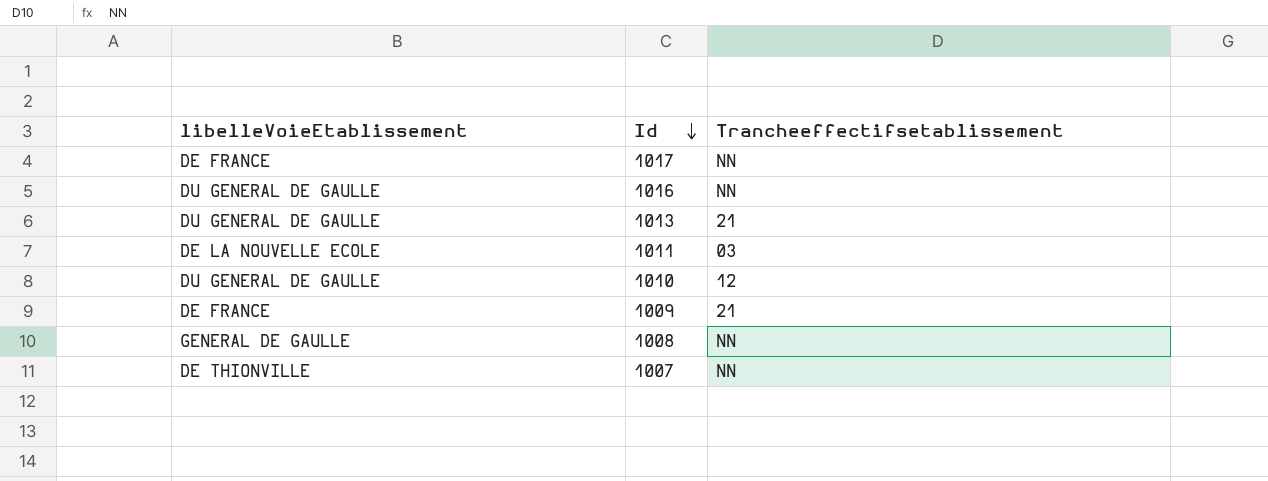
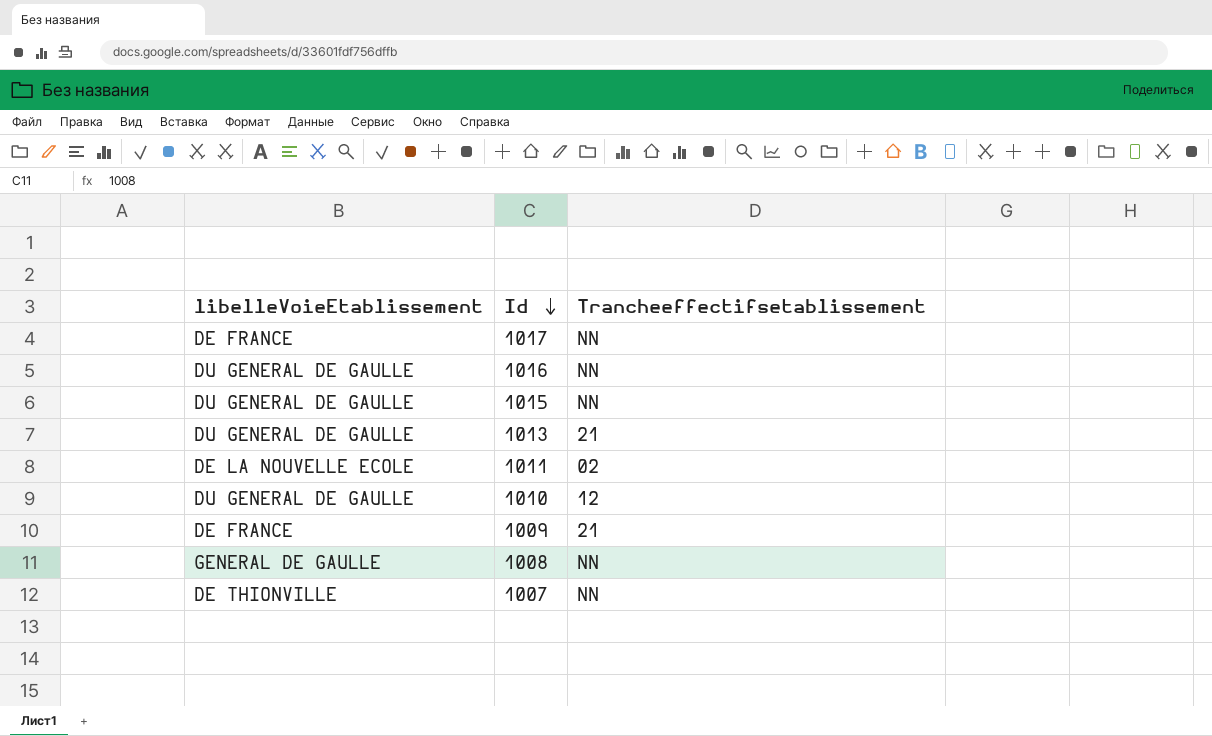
row 1015: none -> DU GENERAL DE GAULLE | NN
1011 | Trancheeffectifsetablissement: 03 -> 02

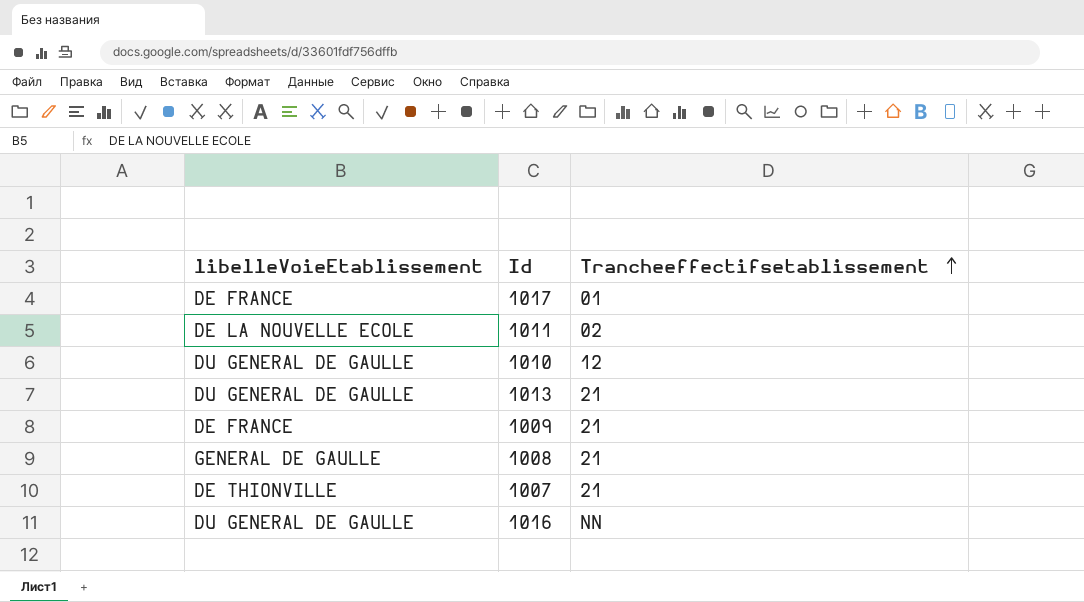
row order: Id descending -> Trancheeffectifsetablissement ascending
row 1015: DU GENERAL DE GAULLE | NN -> none
1017 | Trancheeffectifsetablissement: NN -> 01
1008 | Trancheeffectifsetablissement: NN -> 21
1007 | Trancheeffectifsetablissement: NN -> 21

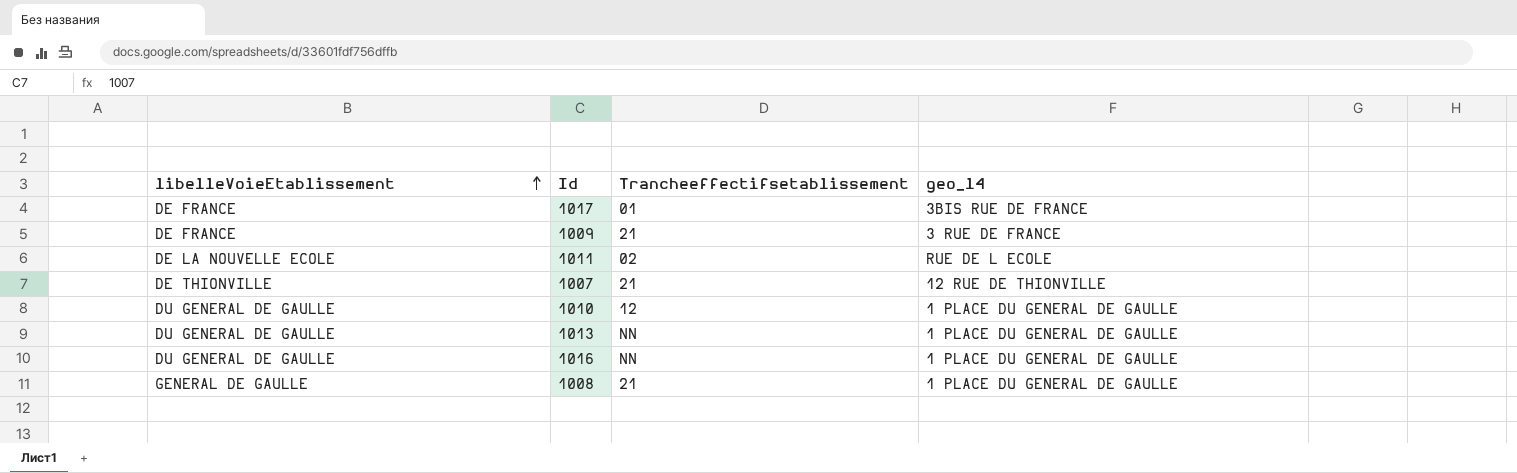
row order: Trancheeffectifsetablissement ascending -> libelleVoieEtablissement ascending
column geo_l4 | position: none -> 4
1013 | Trancheeffectifsetablissement: 21 -> NN

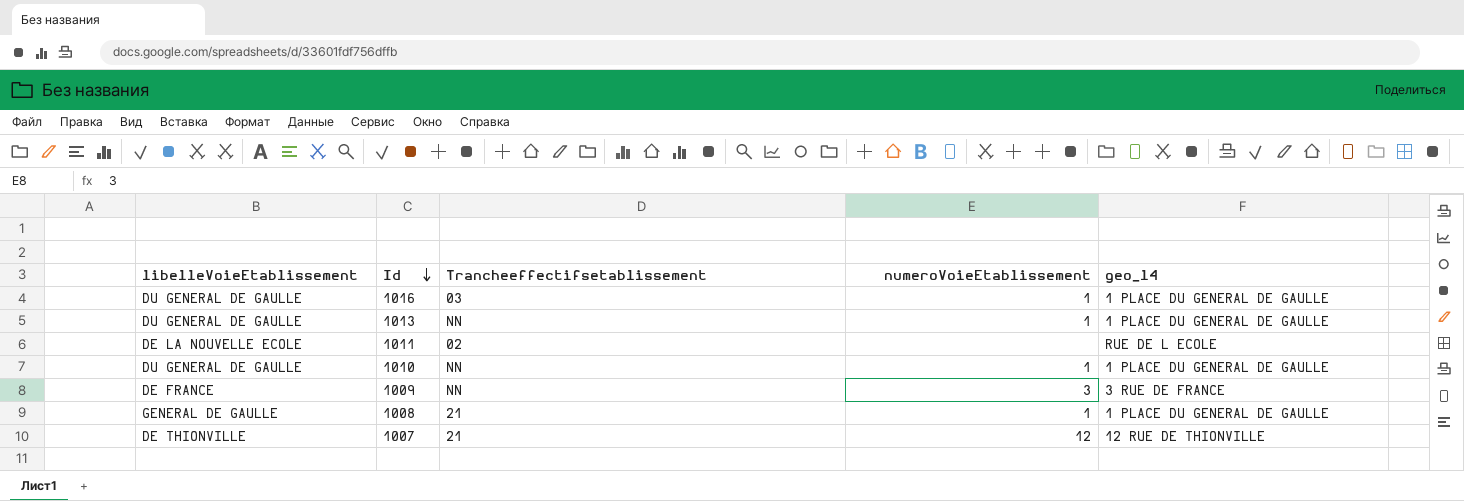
row order: libelleVoieEtablissement ascending -> Id descending
column numeroVoieEtablissement | position: none -> 4
row 1017: DE FRANCE | 01 | 3BIS RUE DE FRANCE -> none
1016 | Trancheeffectifsetablissement: NN -> 03
1010 | Trancheeffectifsetablissement: 12 -> NN
1009 | Trancheeffectifsetablissement: 21 -> NN

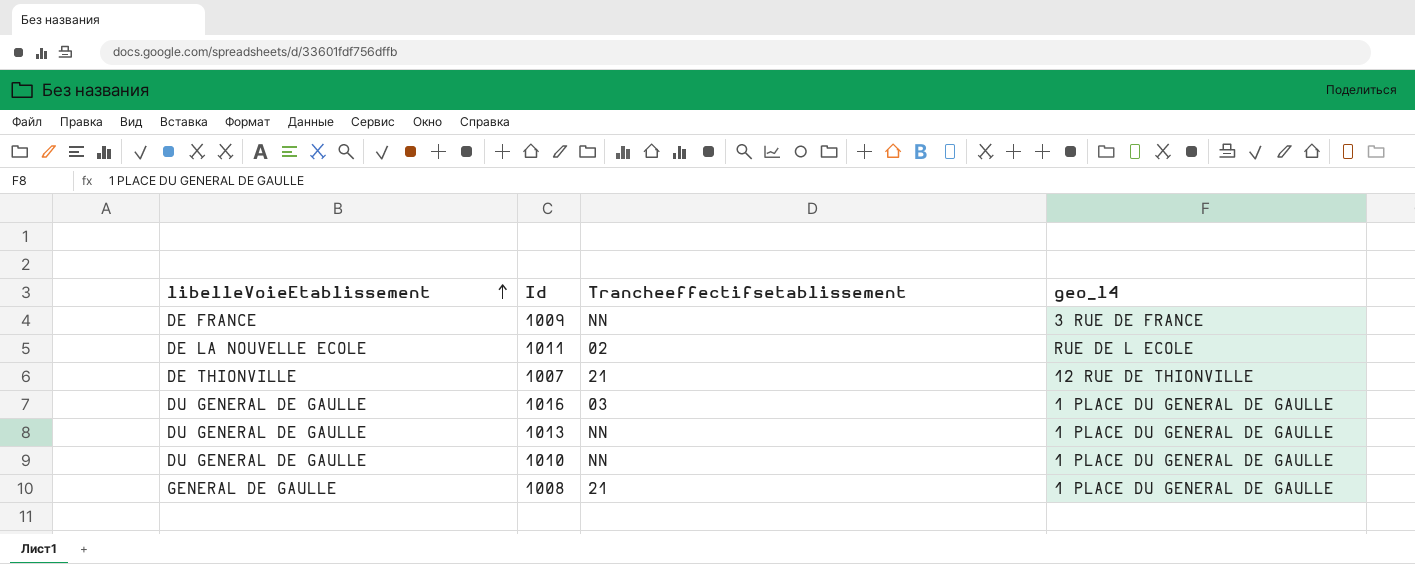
row order: Id descending -> libelleVoieEtablissement ascending
column numeroVoieEtablissement | position: 4 -> none

